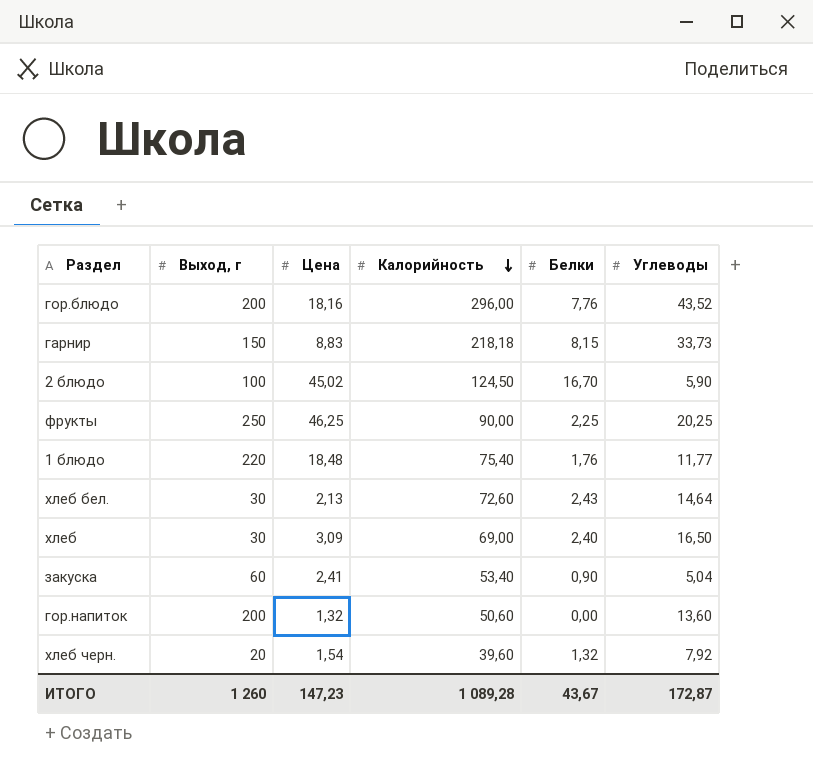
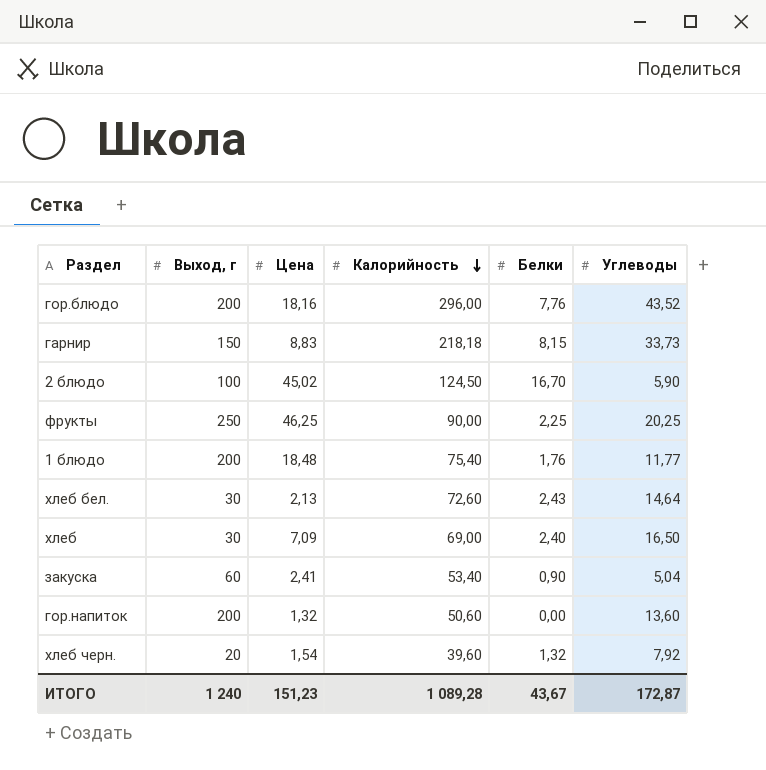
1 блюдо | Выход, г: 220 -> 200
хлеб | Цена: 3,09 -> 7,09
ИТОГО | Выход, г: 1 260 -> 1 240
ИТОГО | Цена: 147,23 -> 151,23

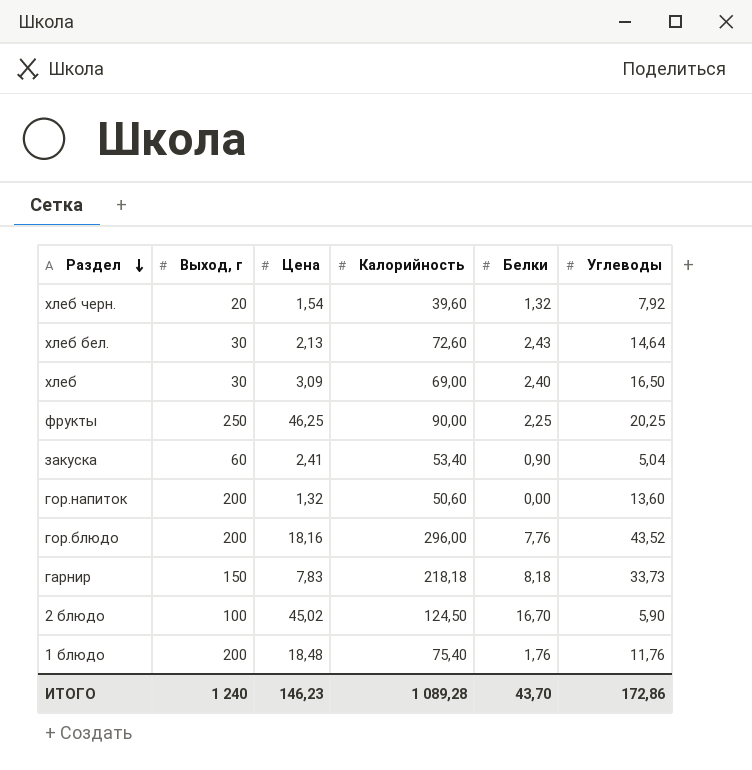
row order: Калорийность descending -> Раздел descending
хлеб | Цена: 7,09 -> 3,09
гарнир | Цена: 8,83 -> 7,83
гарнир | Белки: 8,15 -> 8,18
1 блюдо | Углеводы: 11,77 -> 11,76
ИТОГО | Цена: 151,23 -> 146,23
ИТОГО | Белки: 43,67 -> 43,70
ИТОГО | Углеводы: 172,87 -> 172,86

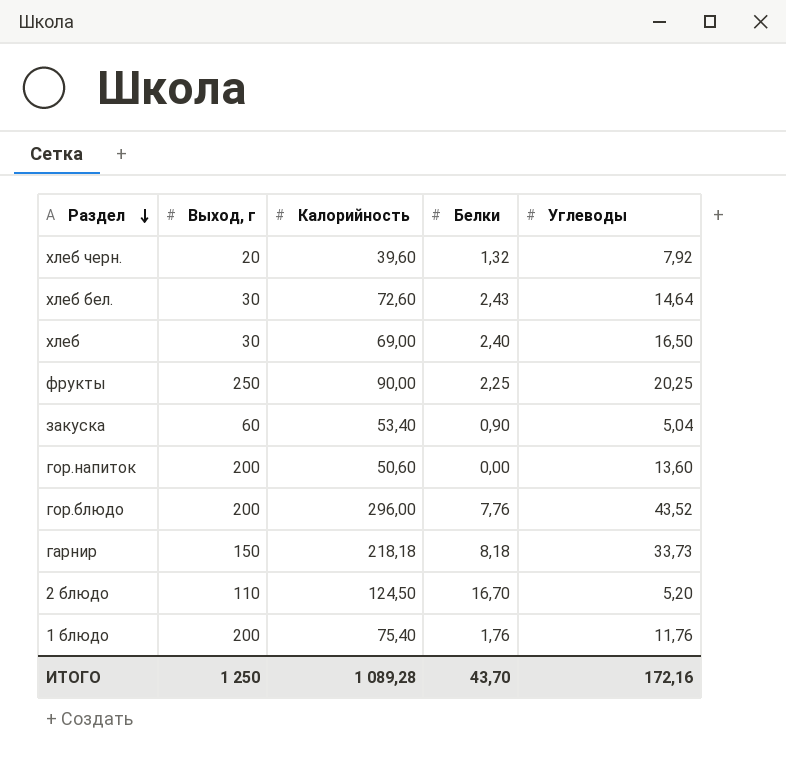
column Цена | position: 3 -> none
2 блюдо | Выход, г: 100 -> 110
2 блюдо | Углеводы: 5,90 -> 5,20
ИТОГО | Выход, г: 1 240 -> 1 250
ИТОГО | Углеводы: 172,86 -> 172,16

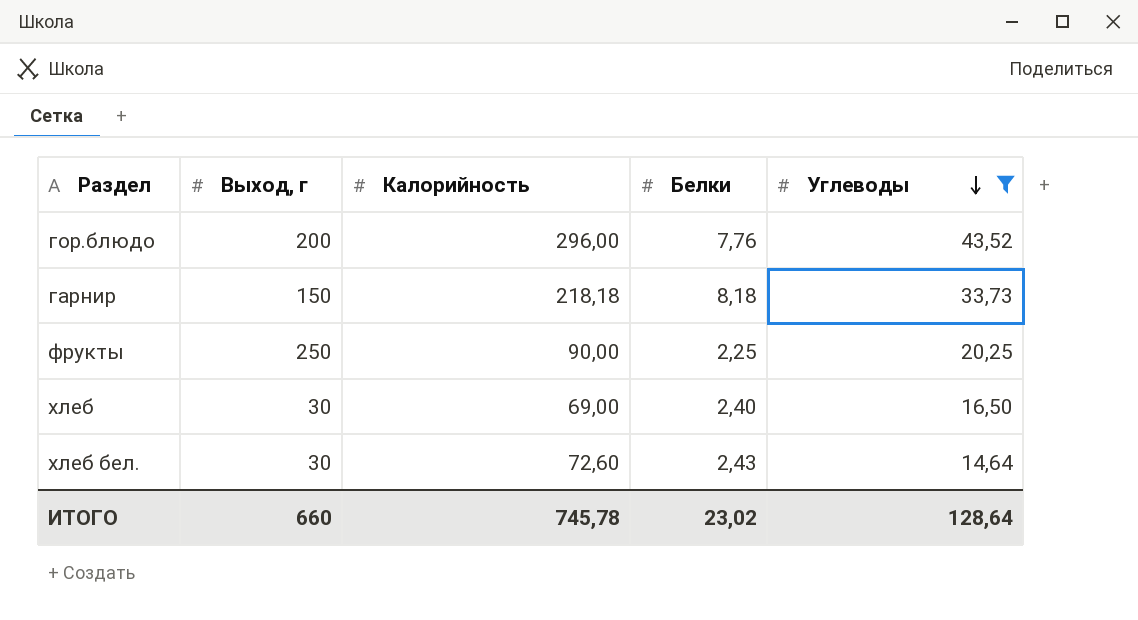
filter: none -> Углеводы >= 14,64
row order: Раздел descending -> Углеводы descending
ИТОГО | Выход, г: 1 250 -> 660
ИТОГО | Калорийность: 1 089,28 -> 745,78
ИТОГО | Белки: 43,70 -> 23,02
ИТОГО | Углеводы: 172,16 -> 128,64

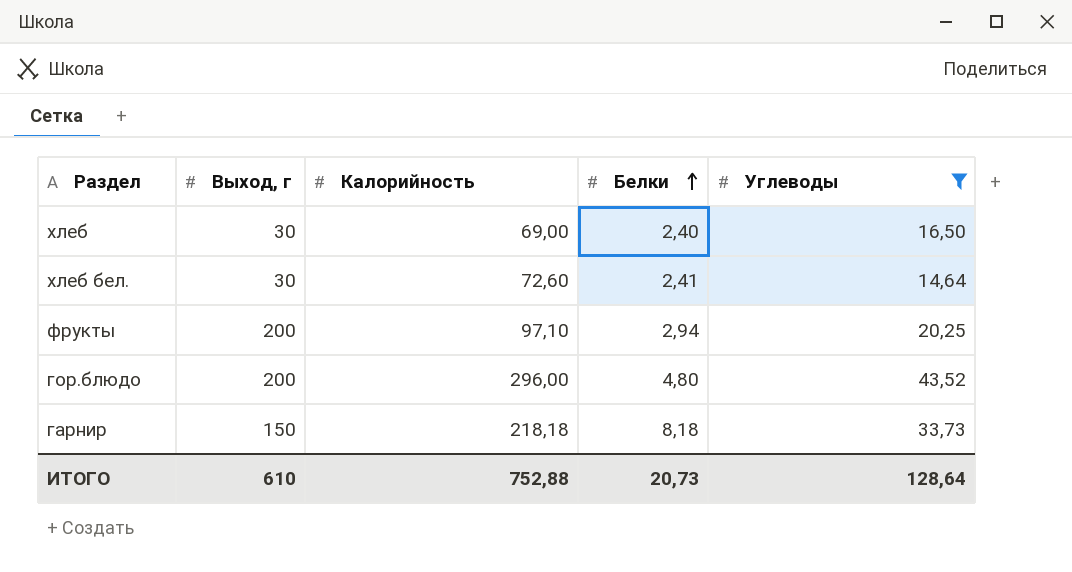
row order: Углеводы descending -> Белки ascending
хлеб бел. | Белки: 2,43 -> 2,41
фрукты | Выход, г: 250 -> 200
фрукты | Калорийность: 90,00 -> 97,10
фрукты | Белки: 2,25 -> 2,94
гор.блюдо | Белки: 7,76 -> 4,80
ИТОГО | Выход, г: 660 -> 610
ИТОГО | Калорийность: 745,78 -> 752,88
ИТОГО | Белки: 23,02 -> 20,73

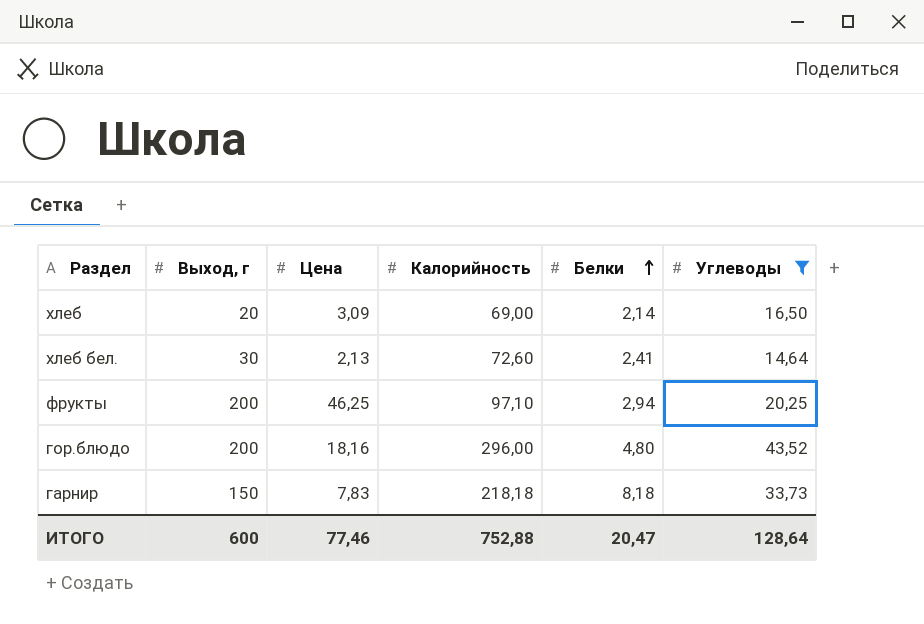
column Цена | position: none -> 3
хлеб | Выход, г: 30 -> 20
хлеб | Белки: 2,40 -> 2,14
ИТОГО | Выход, г: 610 -> 600
ИТОГО | Белки: 20,73 -> 20,47

